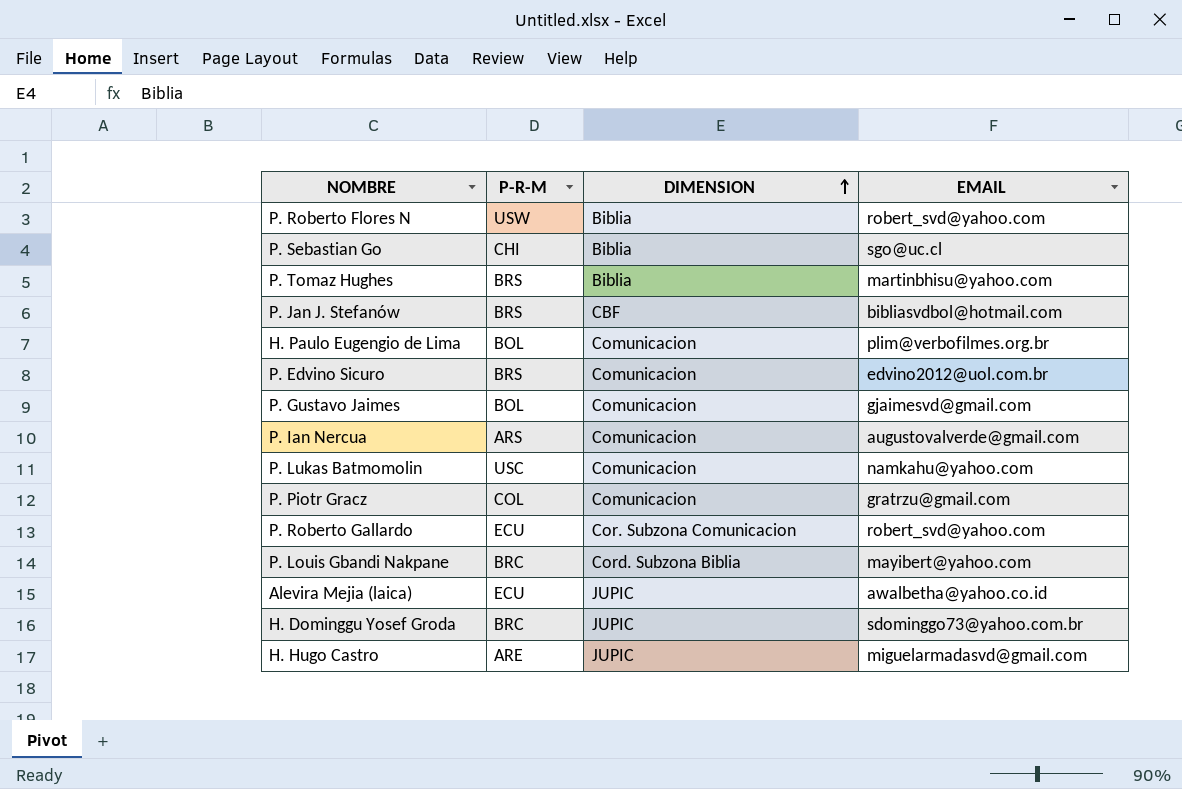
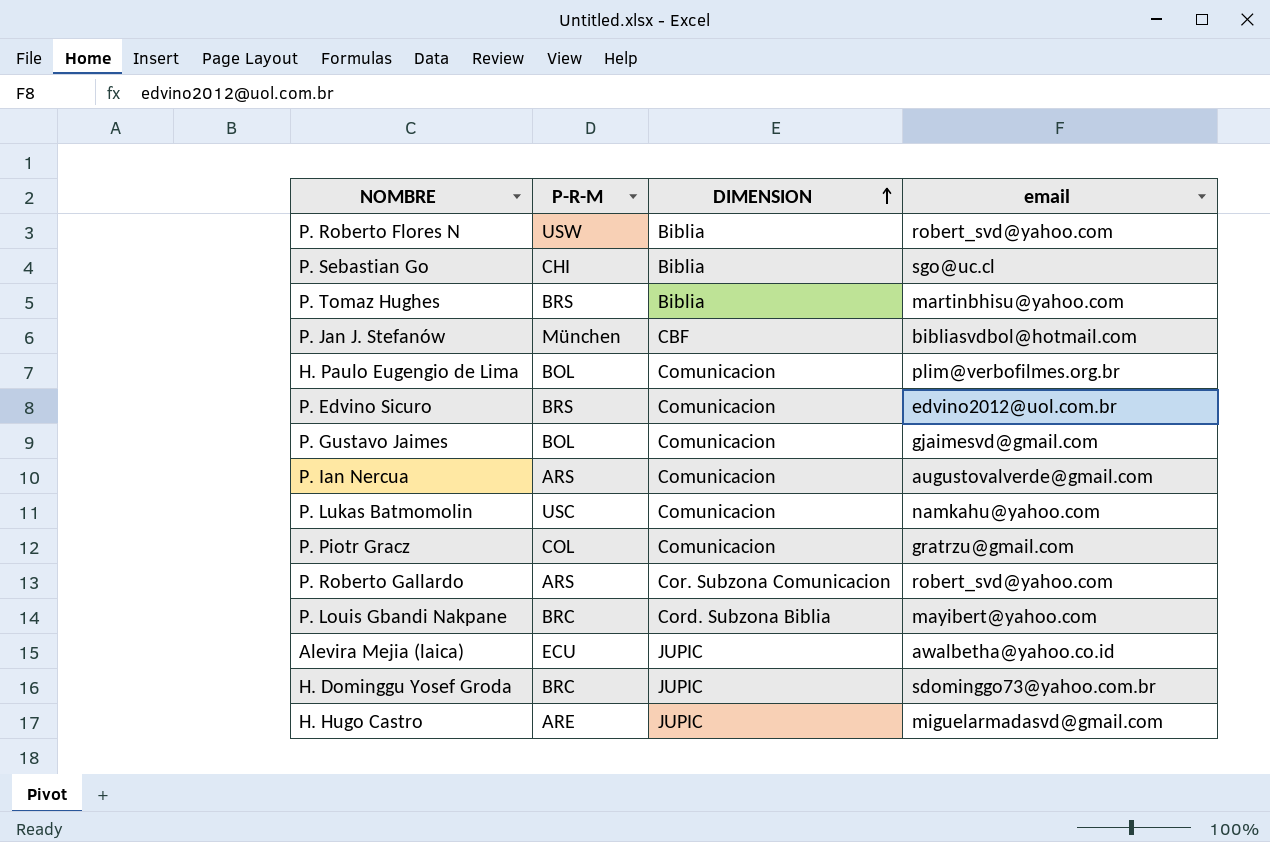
column name: EMAIL -> email
P. Jan J. Stefanów | P-R-M: BRS -> München
P. Roberto Gallardo | P-R-M: ECU -> ARS

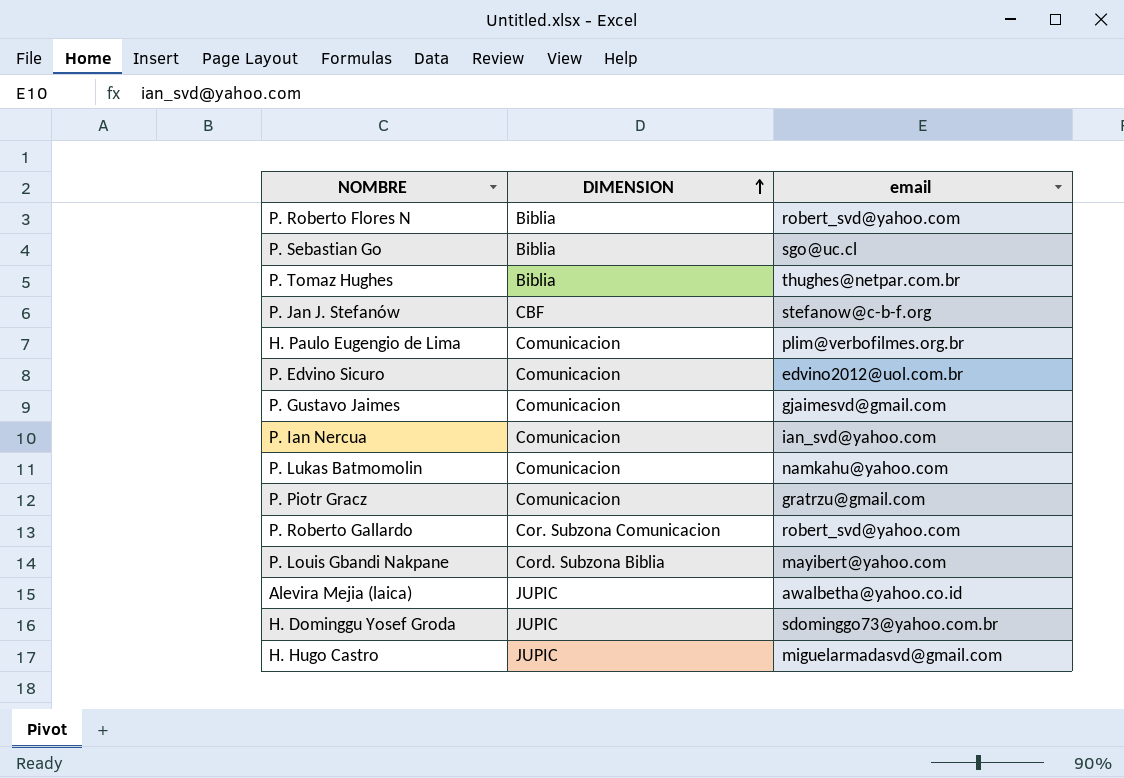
column P-R-M | position: 2 -> none
P. Tomaz Hughes | email: martinbhisu@yahoo.com -> thughes@netpar.com.br
P. Jan J. Stefanów | email: bibliasvdbol@hotmail.com -> stefanow@c-b-f.org
P. Ian Nercua | email: augustovalverde@gmail.com -> ian_svd@yahoo.com

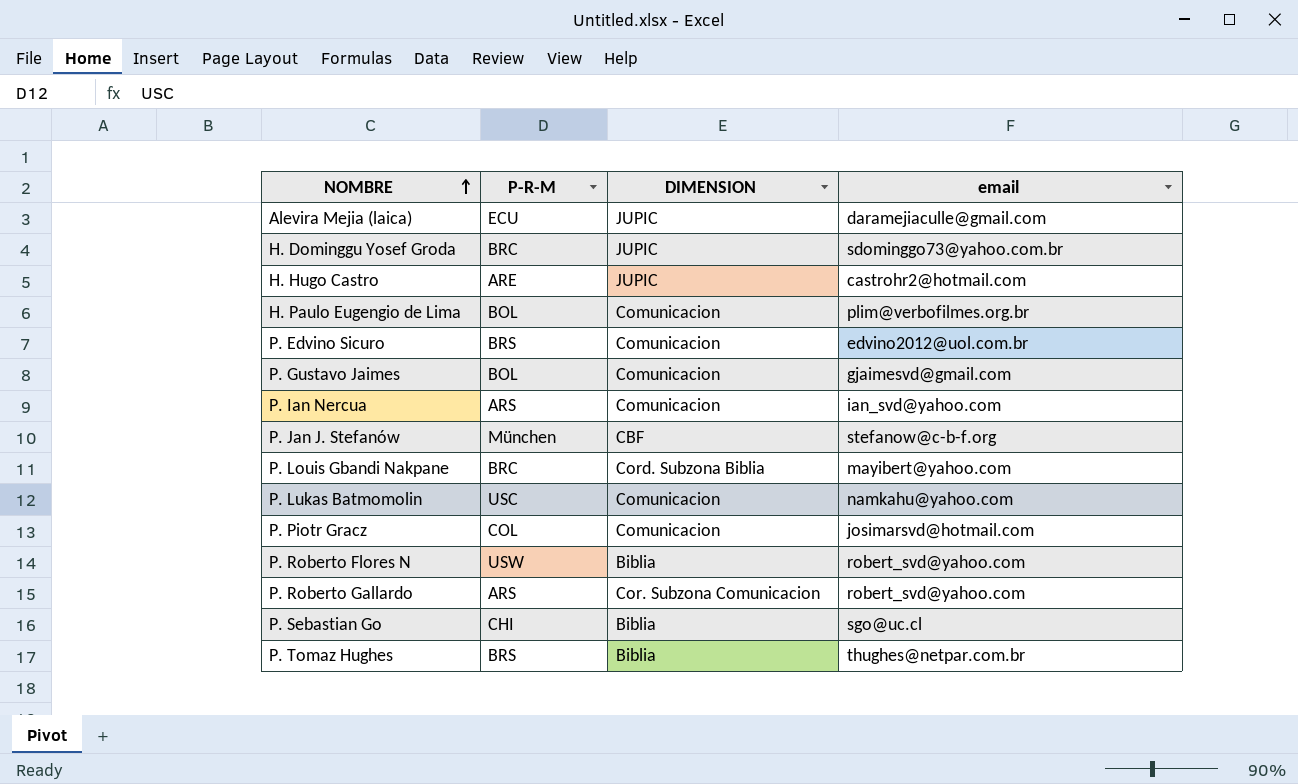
row order: DIMENSION ascending -> NOMBRE ascending
column P-R-M | position: none -> 2
Alevira Mejia (laica) | email: awalbetha@yahoo.co.id -> daramejiaculle@gmail.com
H. Hugo Castro | email: miguelarmadasvd@gmail.com -> castrohr2@hotmail.com
P. Piotr Gracz | email: gratrzu@gmail.com -> josimarsvd@hotmail.com

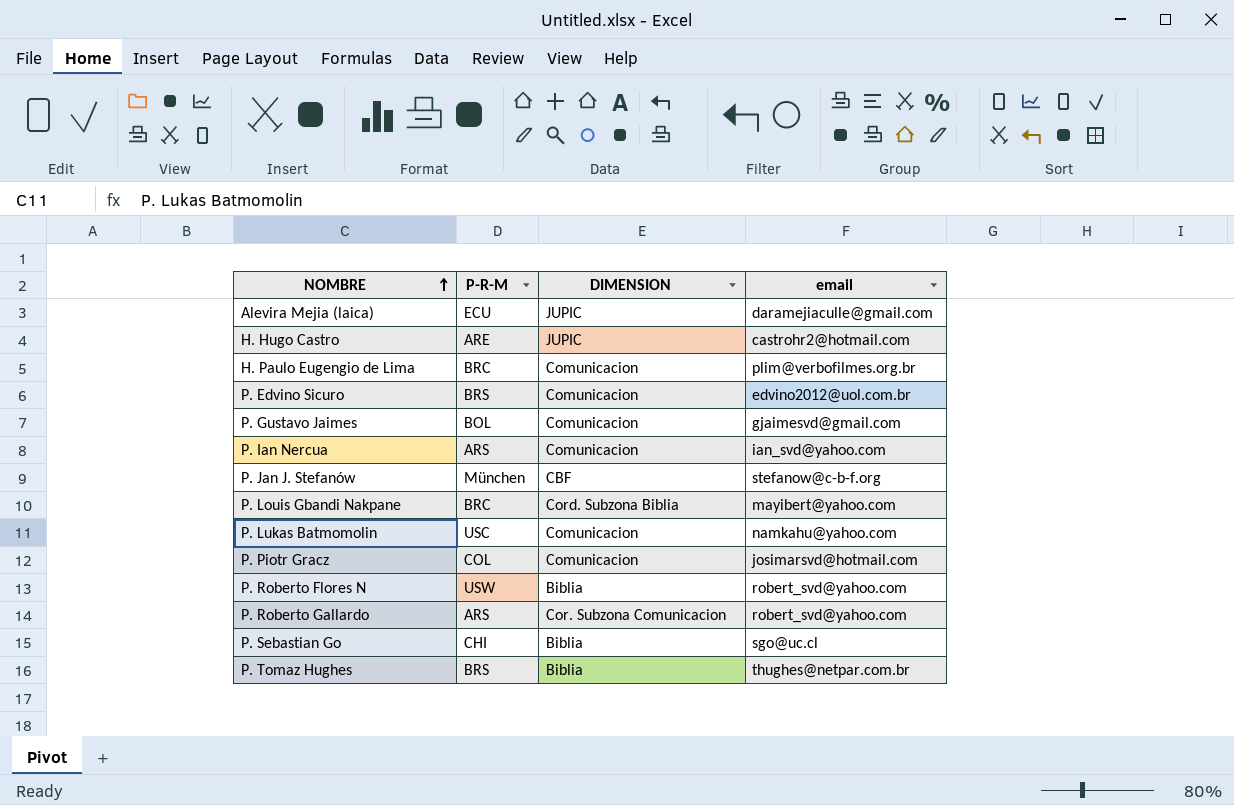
row H. Dominggu Yosef Groda: BRC | JUPIC | sdominggo73@yahoo.com.br -> none
H. Paulo Eugengio de Lima | P-R-M: BOL -> BRC

